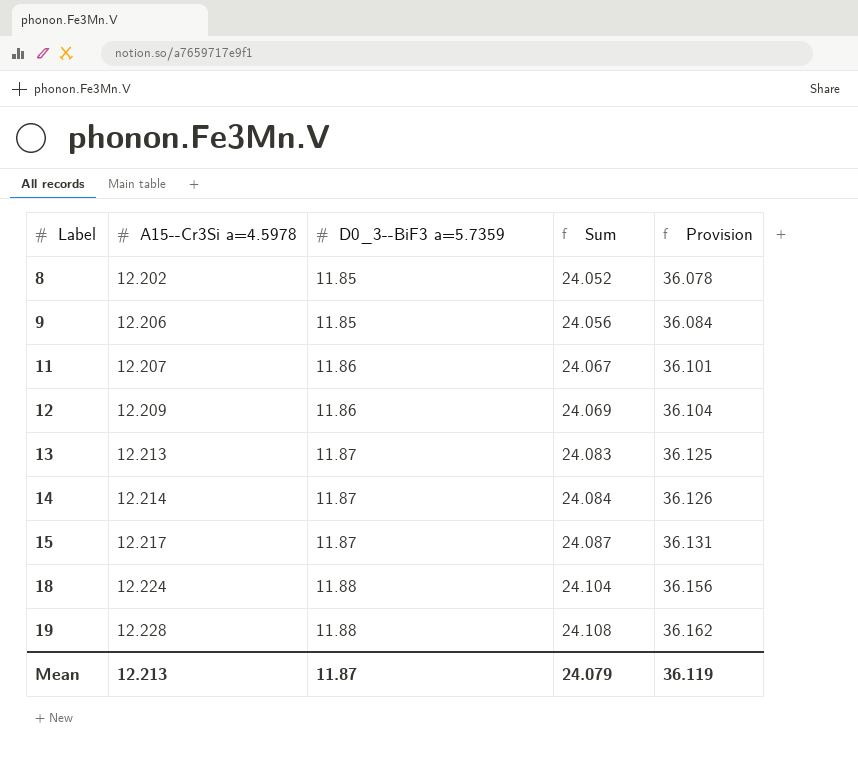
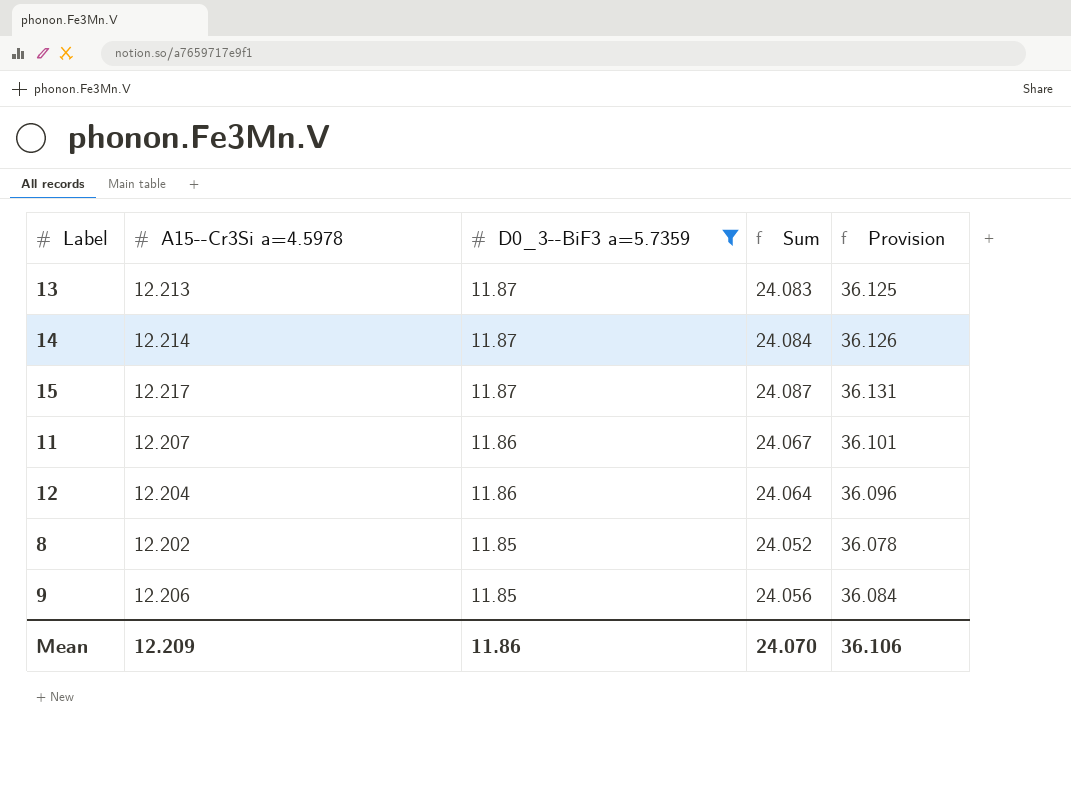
filter: none -> D0_3--BiF3 a=5.7359 != 11.88
row order: Label ascending -> D0_3--BiF3 a=5.7359 descending
12 | A15--Cr3Si a=4.5978: 12.209 -> 12.204
12 | Sum: 24.069 -> 24.064
12 | Provision: 36.104 -> 36.096
Mean | A15--Cr3Si a=4.5978: 12.213 -> 12.209
Mean | D0_3--BiF3 a=5.7359: 11.87 -> 11.86
Mean | Sum: 24.079 -> 24.070
Mean | Provision: 36.119 -> 36.106

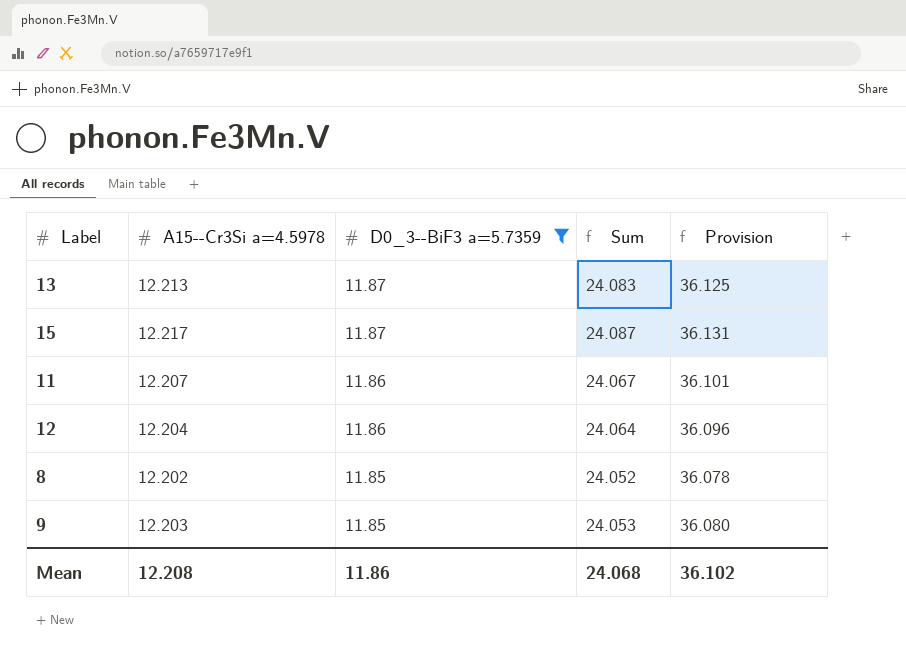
row 14: 12.214 | 11.87 | 24.084 | 36.126 -> none
9 | A15--Cr3Si a=4.5978: 12.206 -> 12.203
9 | Sum: 24.056 -> 24.053
9 | Provision: 36.084 -> 36.080
Mean | A15--Cr3Si a=4.5978: 12.209 -> 12.208
Mean | Sum: 24.070 -> 24.068
Mean | Provision: 36.106 -> 36.102

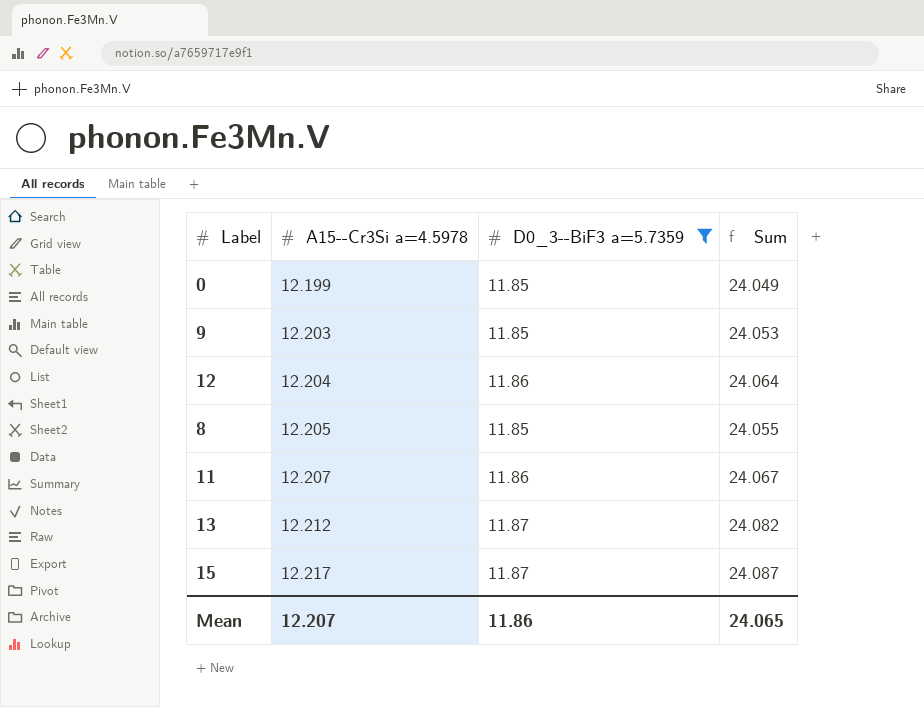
row order: D0_3--BiF3 a=5.7359 descending -> A15--Cr3Si a=4.5978 ascending
column Provision | formula: [Sum] * 1.5 -> none
row 0: none -> 12.199 | 11.85 | 24.049
8 | A15--Cr3Si a=4.5978: 12.202 -> 12.205
8 | Sum: 24.052 -> 24.055
13 | A15--Cr3Si a=4.5978: 12.213 -> 12.212
13 | Sum: 24.083 -> 24.082
Mean | A15--Cr3Si a=4.5978: 12.208 -> 12.207
Mean | Sum: 24.068 -> 24.065

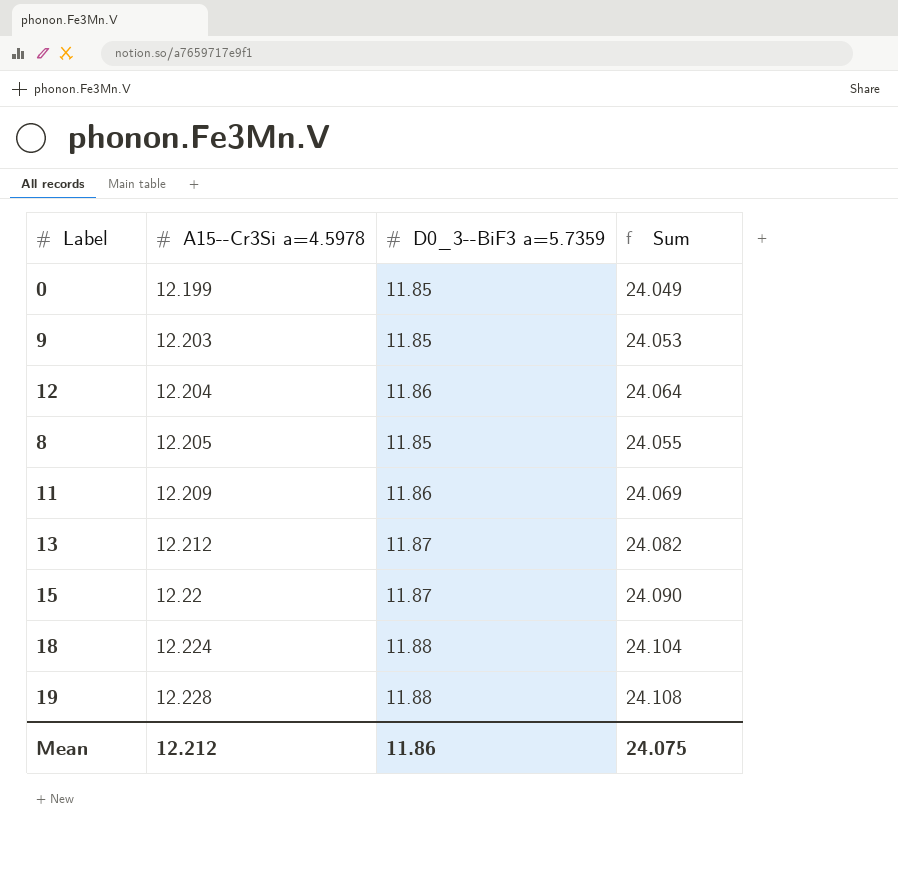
filter: D0_3--BiF3 a=5.7359 != 11.88 -> none
11 | A15--Cr3Si a=4.5978: 12.207 -> 12.209
11 | Sum: 24.067 -> 24.069
15 | A15--Cr3Si a=4.5978: 12.217 -> 12.22
15 | Sum: 24.087 -> 24.090
Mean | A15--Cr3Si a=4.5978: 12.207 -> 12.212
Mean | Sum: 24.065 -> 24.075

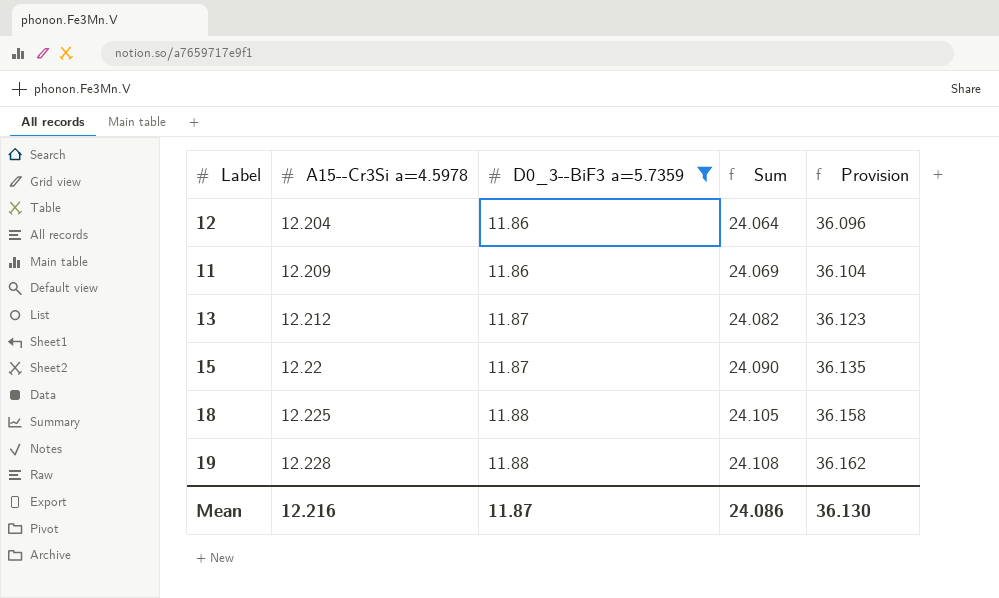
filter: none -> D0_3--BiF3 a=5.7359 != 11.85
column Provision | formula: none -> [Sum] * 1.5
18 | A15--Cr3Si a=4.5978: 12.224 -> 12.225
18 | Sum: 24.104 -> 24.105
Mean | A15--Cr3Si a=4.5978: 12.212 -> 12.216
Mean | D0_3--BiF3 a=5.7359: 11.86 -> 11.87
Mean | Sum: 24.075 -> 24.086

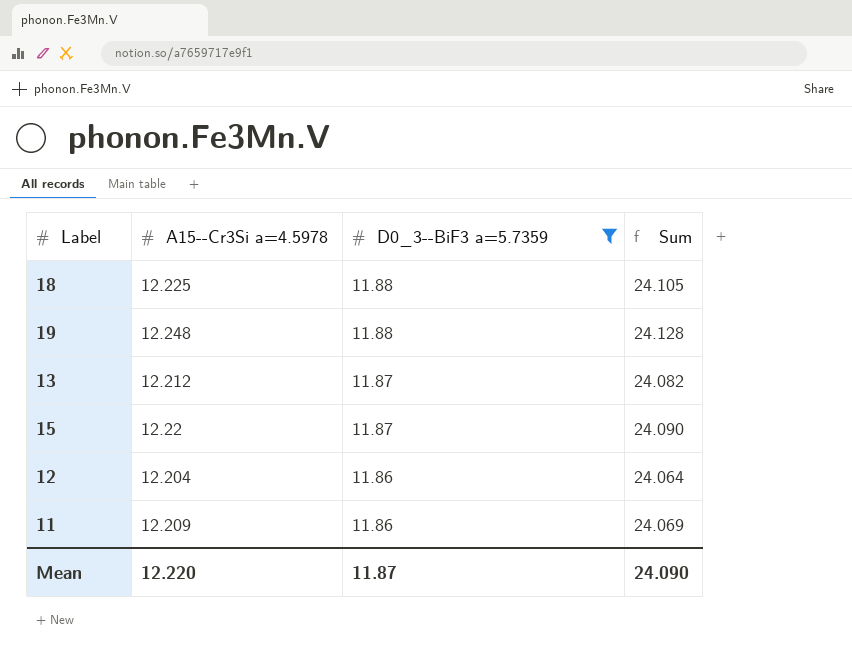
row order: A15--Cr3Si a=4.5978 ascending -> D0_3--BiF3 a=5.7359 descending
column Provision | formula: [Sum] * 1.5 -> none
19 | A15--Cr3Si a=4.5978: 12.228 -> 12.248
19 | Sum: 24.108 -> 24.128
Mean | A15--Cr3Si a=4.5978: 12.216 -> 12.220
Mean | Sum: 24.086 -> 24.090

